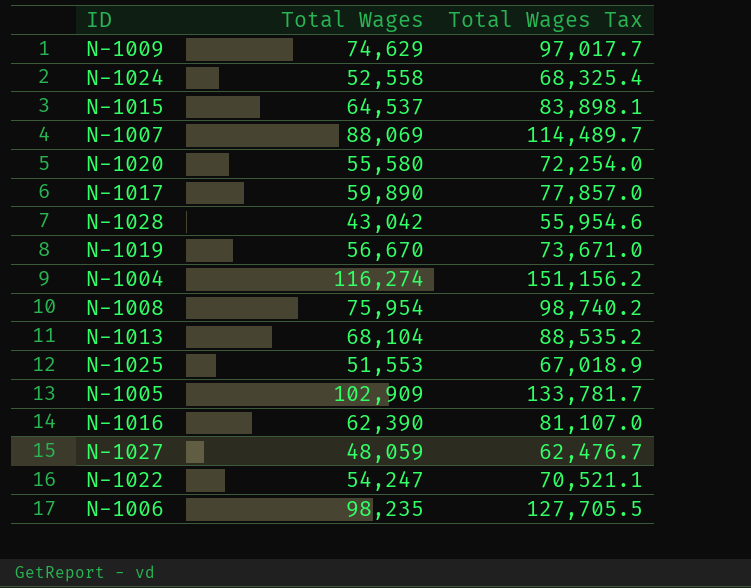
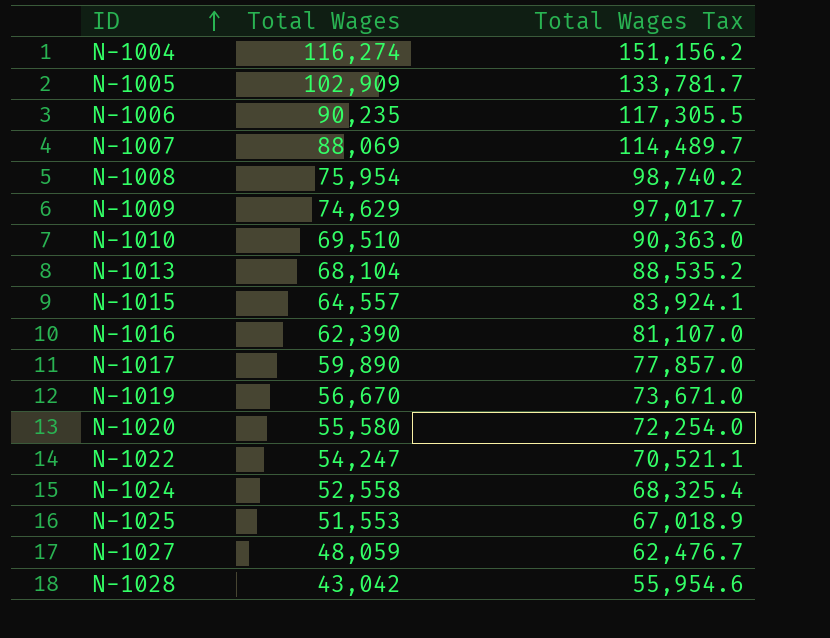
row order: none -> ID ascending
N-1006 | Total Wages: 98,235 -> 90,235
N-1006 | Total Wages Tax: 127,705.5 -> 117,305.5
row N-1010: none -> 69,510 | 90,363.0
N-1015 | Total Wages: 64,537 -> 64,557
N-1015 | Total Wages Tax: 83,898.1 -> 83,924.1

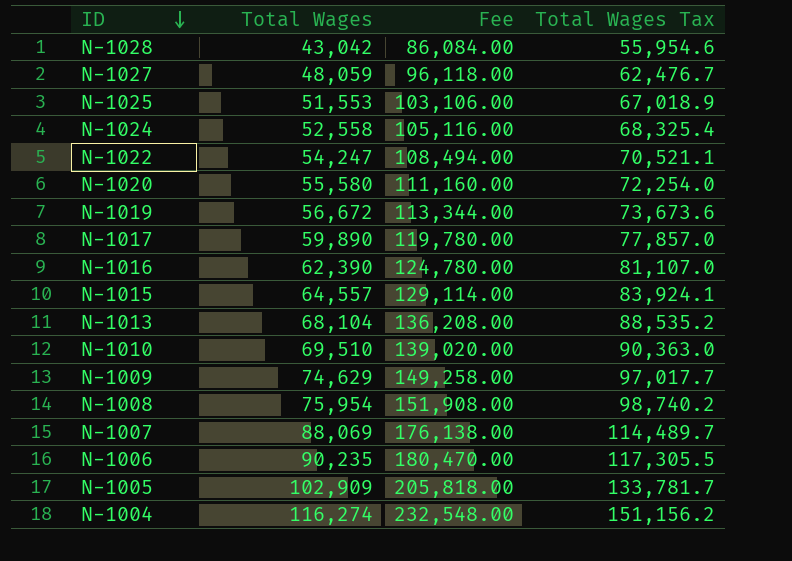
row order: ID ascending -> ID descending
column Fee | formula: none -> [Total Wages] * 2
N-1019 | Total Wages: 56,670 -> 56,672
N-1019 | Total Wages Tax: 73,671.0 -> 73,673.6

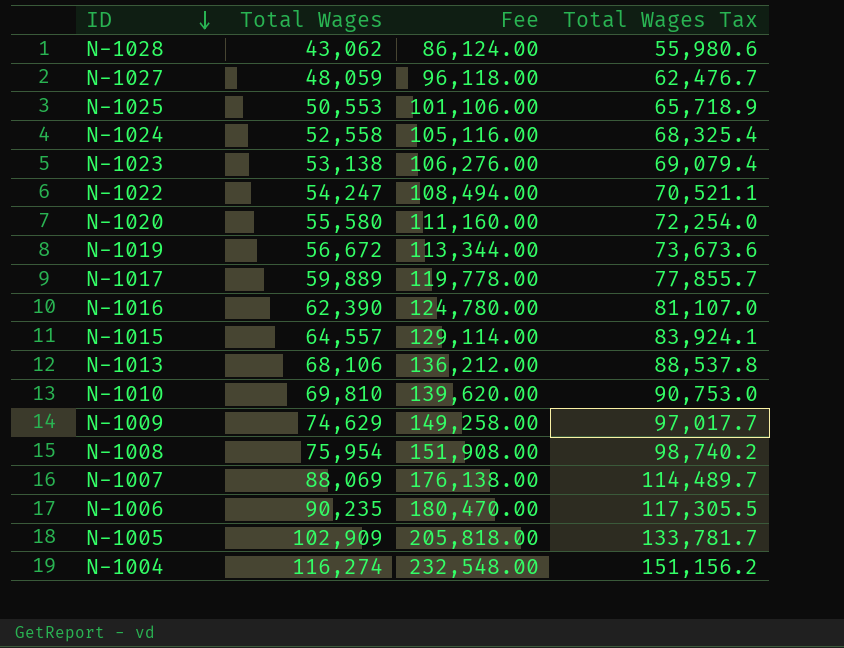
N-1028 | Total Wages: 43,042 -> 43,062
N-1028 | Fee: 86,084.00 -> 86,124.00
N-1028 | Total Wages Tax: 55,954.6 -> 55,980.6
N-1025 | Total Wages: 51,553 -> 50,553
N-1025 | Fee: 103,106.00 -> 101,106.00
N-1025 | Total Wages Tax: 67,018.9 -> 65,718.9
row N-1023: none -> 53,138 | 106,276.00 | 69,079.4
N-1017 | Total Wages: 59,890 -> 59,889
N-1017 | Fee: 119,780.00 -> 119,778.00
N-1017 | Total Wages Tax: 77,857.0 -> 77,855.7
N-1013 | Total Wages: 68,104 -> 68,106
N-1013 | Fee: 136,208.00 -> 136,212.00
N-1013 | Total Wages Tax: 88,535.2 -> 88,537.8
N-1010 | Total Wages: 69,510 -> 69,810
N-1010 | Fee: 139,020.00 -> 139,620.00
N-1010 | Total Wages Tax: 90,363.0 -> 90,753.0

